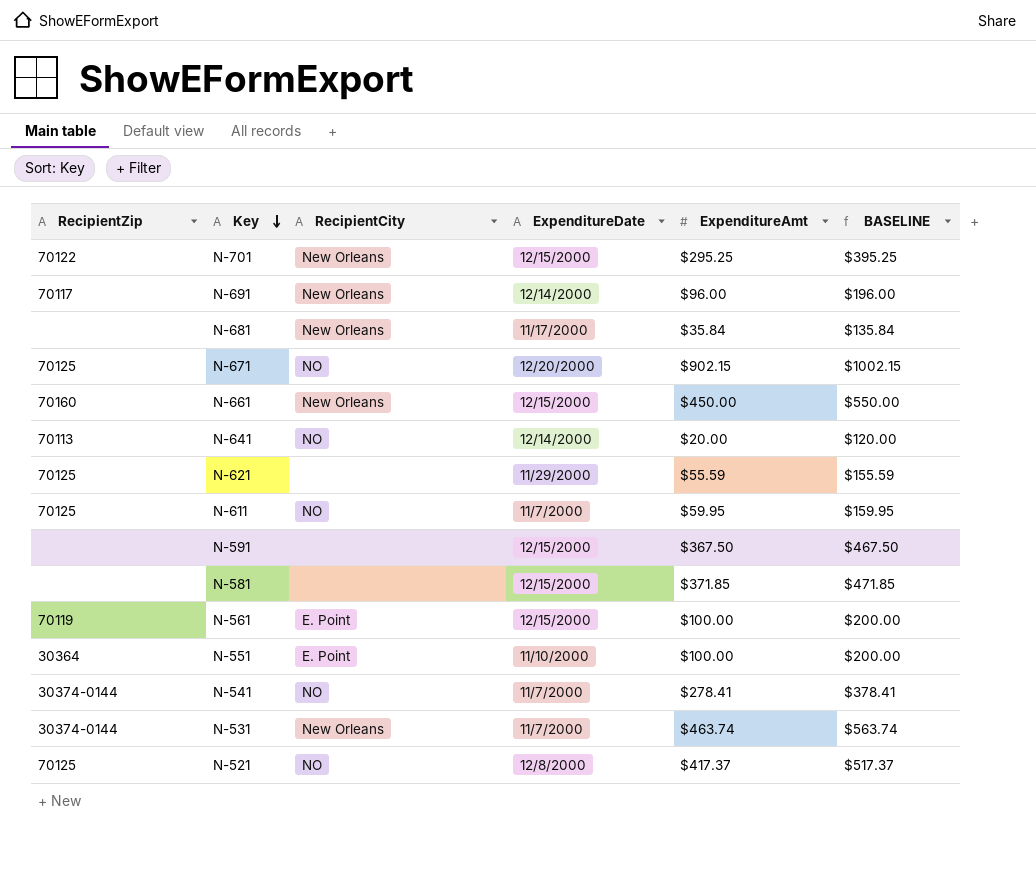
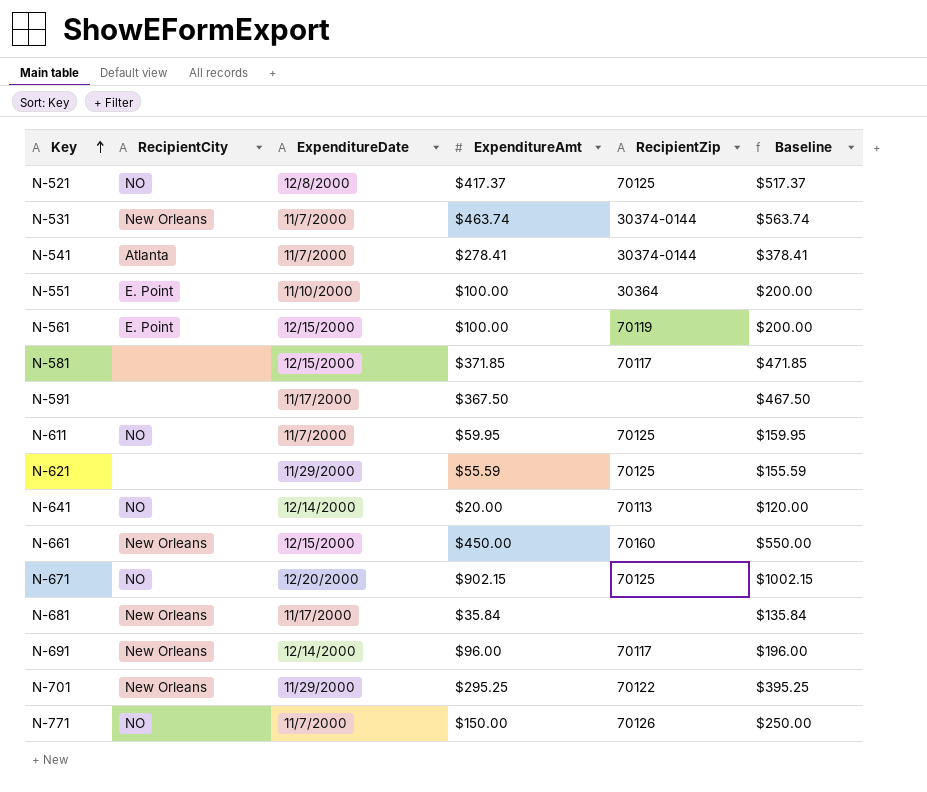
row order: Key descending -> Key ascending
column RecipientZip | position: 1 -> 5
column name: BASELINE -> Baseline
N-541 | RecipientCity: NO -> Atlanta
N-581 | RecipientZip: none -> 70117
N-591 | ExpenditureDate: 12/15/2000 -> 11/17/2000
N-701 | ExpenditureDate: 12/15/2000 -> 11/29/2000
row N-771: none -> NO | 11/7/2000 | $150.00 | 70126 | $250.00

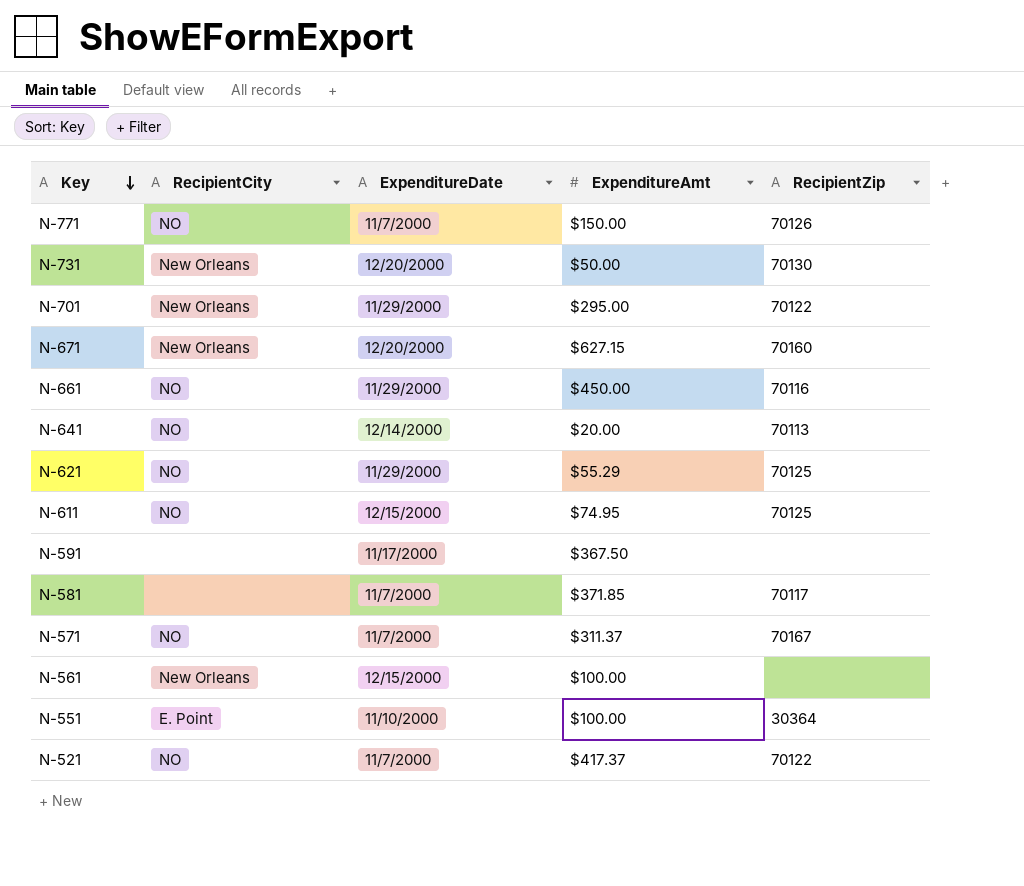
row order: Key ascending -> Key descending
column Baseline | formula: [ExpenditureAmt] + 100 -> none
row N-531: New Orleans | 11/7/2000 | $463.74 | 30374-0144 | $563.74 -> none
row N-541: Atlanta | 11/7/2000 | $278.41 | 30374-0144 | $378.41 -> none
row N-681: New Orleans | 11/17/2000 | $35.84 | none | $135.84 -> none
row N-691: New Orleans | 12/14/2000 | $96.00 | 70117 | $196.00 -> none
row N-731: none -> New Orleans | 12/20/2000 | $50.00 | 70130
N-701 | ExpenditureAmt: $295.25 -> $295.00
N-671 | RecipientCity: NO -> New Orleans
N-671 | ExpenditureAmt: $902.15 -> $627.15
N-671 | RecipientZip: 70125 -> 70160
N-661 | RecipientCity: New Orleans -> NO
N-661 | ExpenditureDate: 12/15/2000 -> 11/29/2000
N-661 | RecipientZip: 70160 -> 70116
N-621 | RecipientCity: none -> NO
N-621 | ExpenditureAmt: $55.59 -> $55.29
N-611 | ExpenditureDate: 11/7/2000 -> 12/15/2000
N-611 | ExpenditureAmt: $59.95 -> $74.95
N-581 | ExpenditureDate: 12/15/2000 -> 11/7/2000
row N-571: none -> NO | 11/7/2000 | $311.37 | 70167
N-561 | RecipientCity: E. Point -> New Orleans
N-561 | RecipientZip: 70119 -> none
N-521 | ExpenditureDate: 12/8/2000 -> 11/7/2000
N-521 | RecipientZip: 70125 -> 70122

